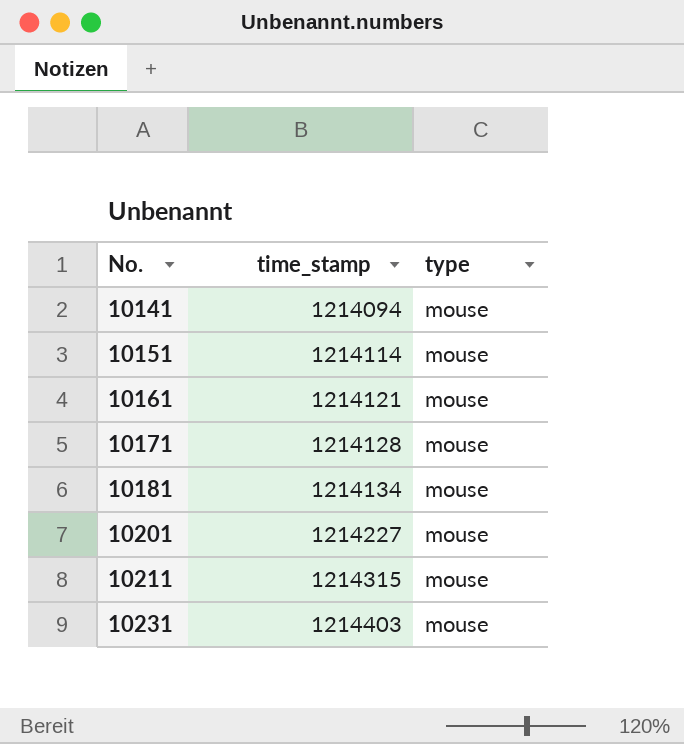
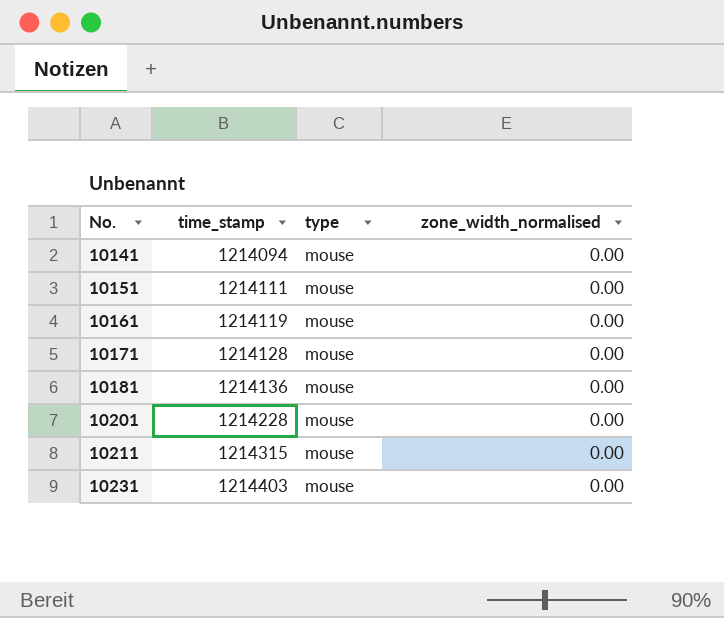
column zone_width_normalised | position: none -> 4
10151 | time_stamp: 1214114 -> 1214111
10161 | time_stamp: 1214121 -> 1214119
10181 | time_stamp: 1214134 -> 1214136
10201 | time_stamp: 1214227 -> 1214228

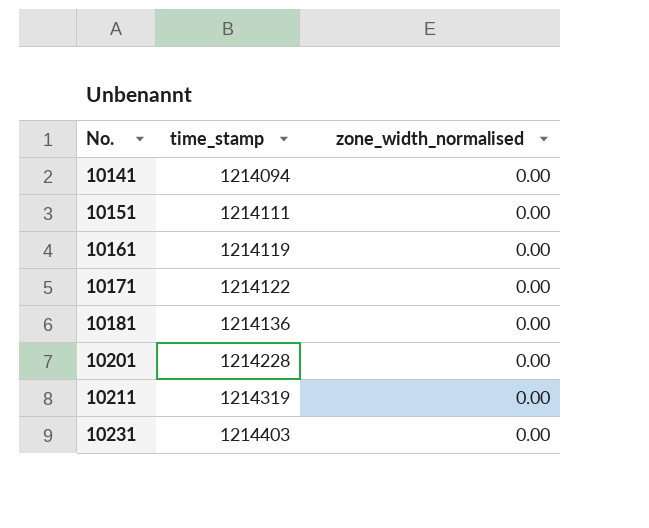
column type | position: 3 -> none
10171 | time_stamp: 1214128 -> 1214122
10211 | time_stamp: 1214315 -> 1214319

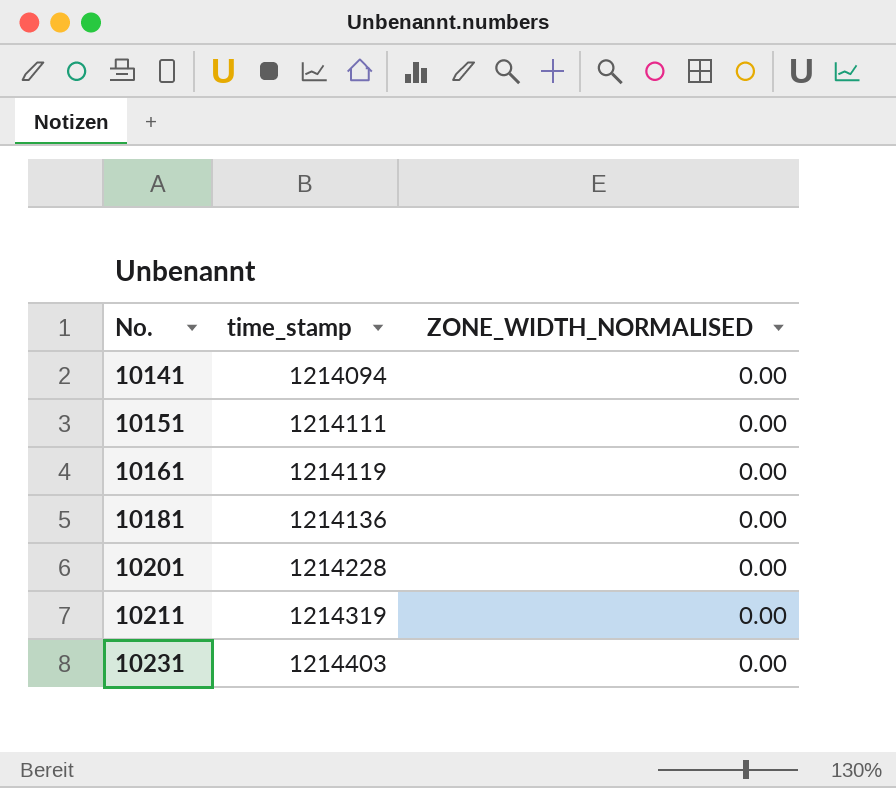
column name: zone_width_normalised -> ZONE_WIDTH_NORMALISED
row 10171: 1214122 | 0.00 -> none

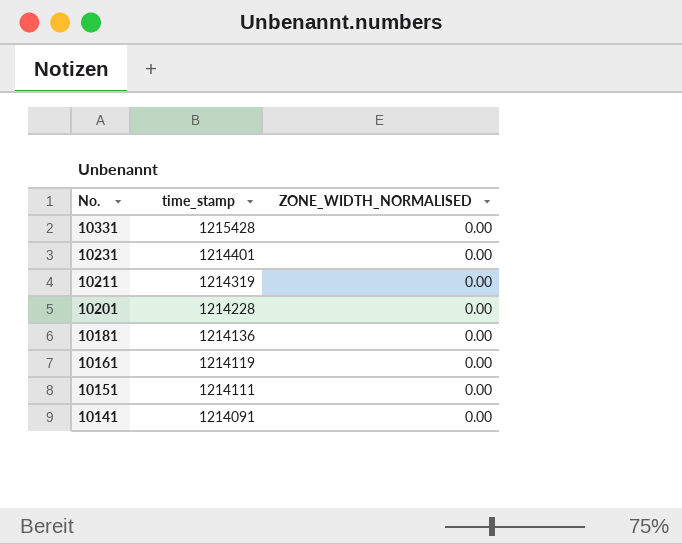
row order: No. ascending -> No. descending
row 10331: none -> 1215428 | 0.00
10231 | time_stamp: 1214403 -> 1214401
10141 | time_stamp: 1214094 -> 1214091

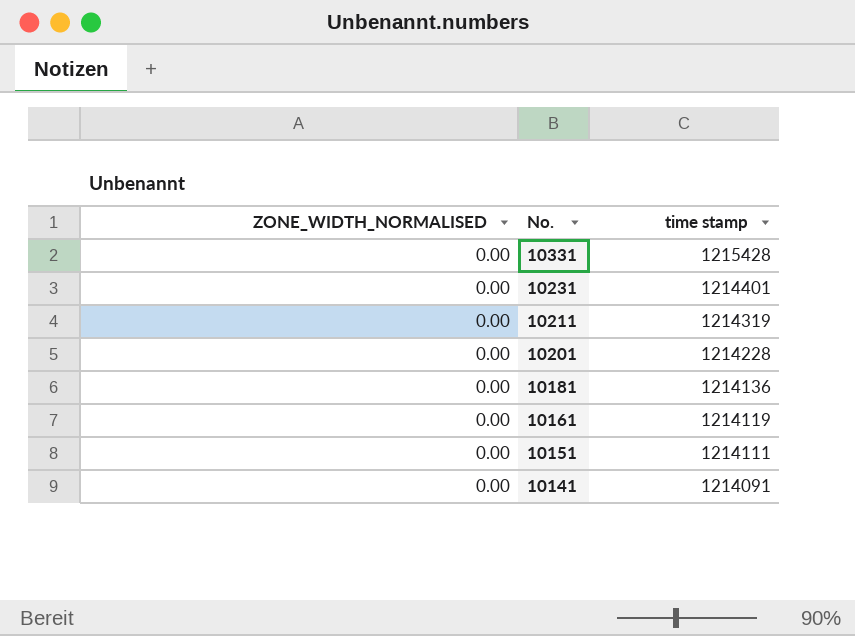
column ZONE_WIDTH_NORMALISED | position: 3 -> 1
column name: time_stamp -> time stamp

